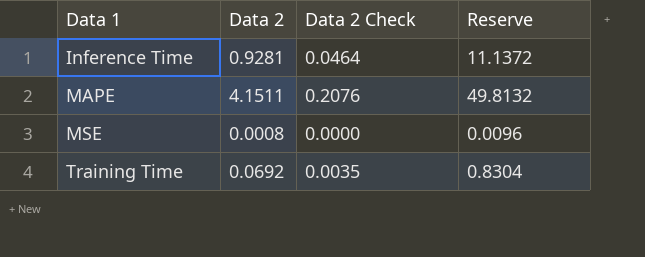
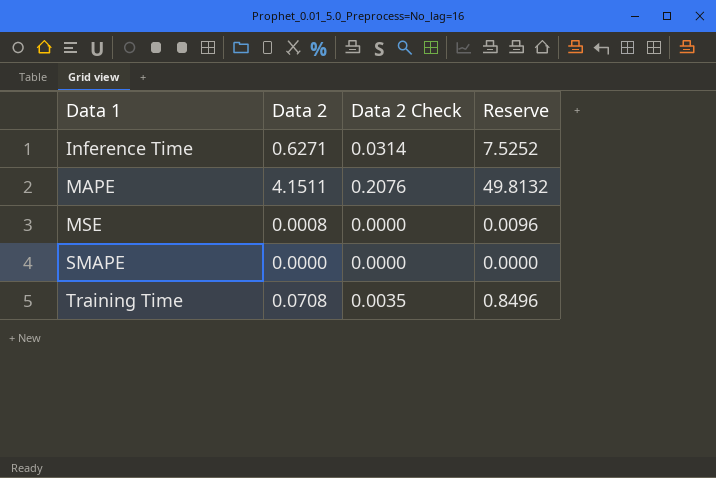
Inference Time | Data 2: 0.9281 -> 0.6271
Inference Time | Data 2 Check: 0.0464 -> 0.0314
Inference Time | Reserve: 11.1372 -> 7.5252
row SMAPE: none -> 0.0000 | 0.0000 | 0.0000
Training Time | Data 2: 0.0692 -> 0.0708
Training Time | Reserve: 0.8304 -> 0.8496

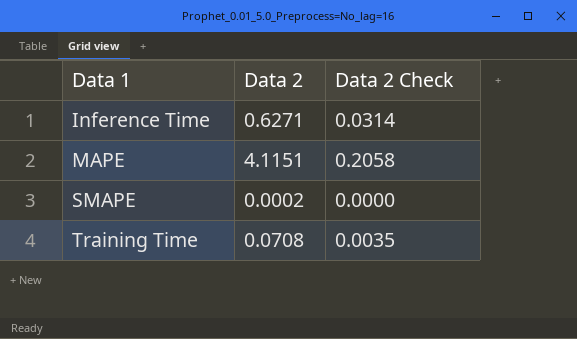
column Reserve | formula: [Data 2] * 12 -> none
row MSE: 0.0008 | 0.0000 | 0.0096 -> none
MAPE | Data 2: 4.1511 -> 4.1151
MAPE | Data 2 Check: 0.2076 -> 0.2058
SMAPE | Data 2: 0.0000 -> 0.0002

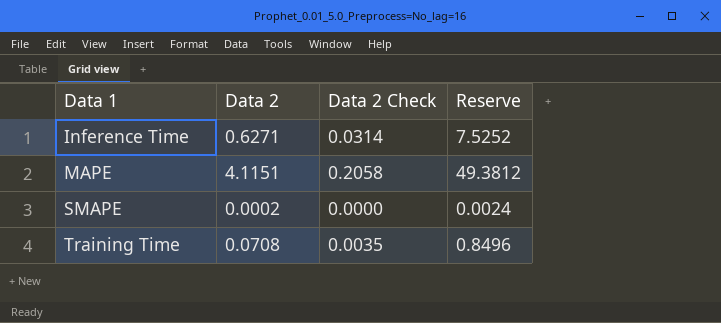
column Reserve | formula: none -> [Data 2] * 12

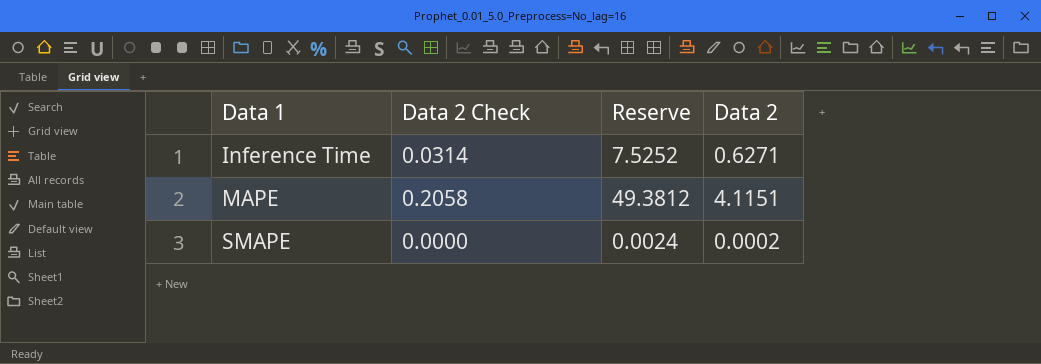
column Data 2 | position: 2 -> 4
row Training Time: 0.0708 | 0.0035 | 0.8496 -> none

